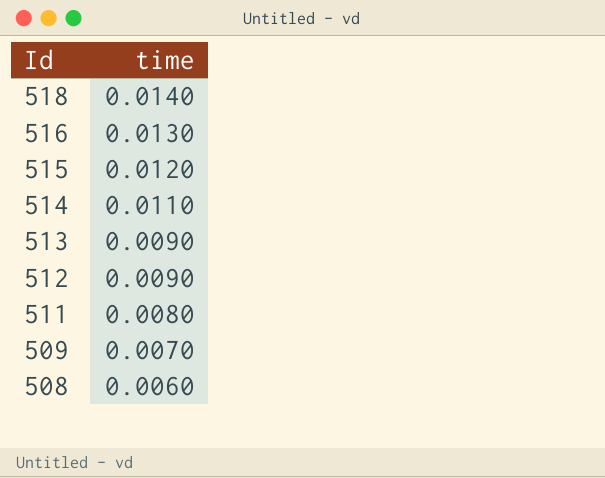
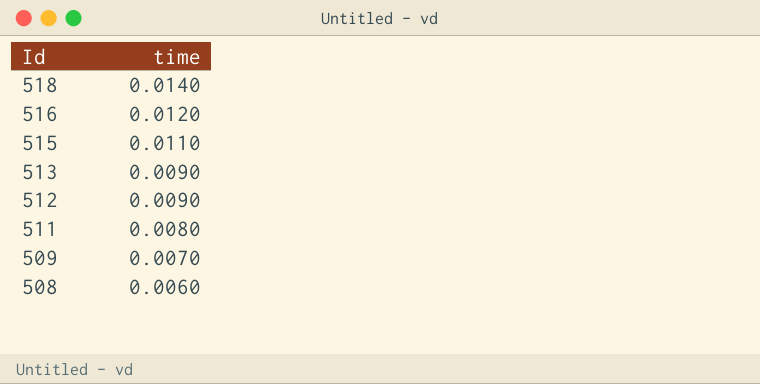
row 514: 0.0110 -> none
516 | time: 0.0130 -> 0.0120
515 | time: 0.0120 -> 0.0110

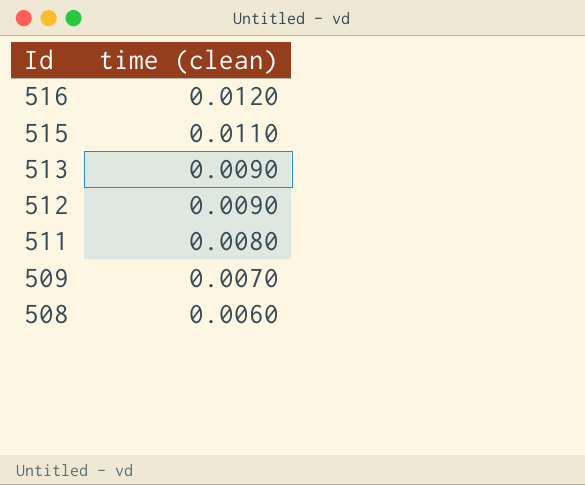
column name: time -> time (clean)
row 518: 0.0140 -> none

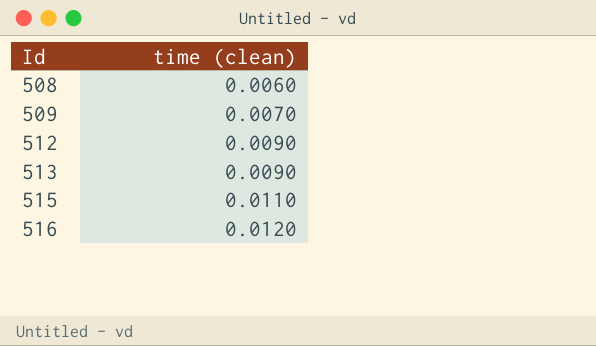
row order: Id descending -> Id ascending
row 511: 0.0080 -> none

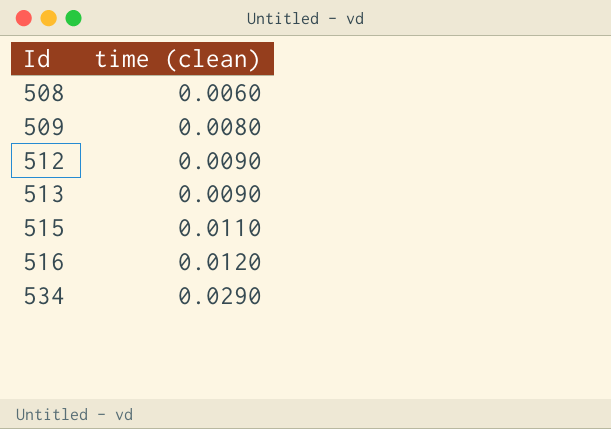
509 | time (clean): 0.0070 -> 0.0080
row 534: none -> 0.0290

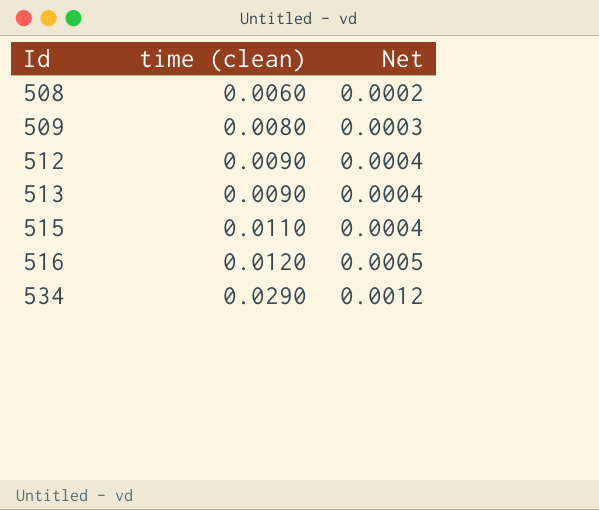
column Net | formula: none -> [time (clean)] * 0.04

